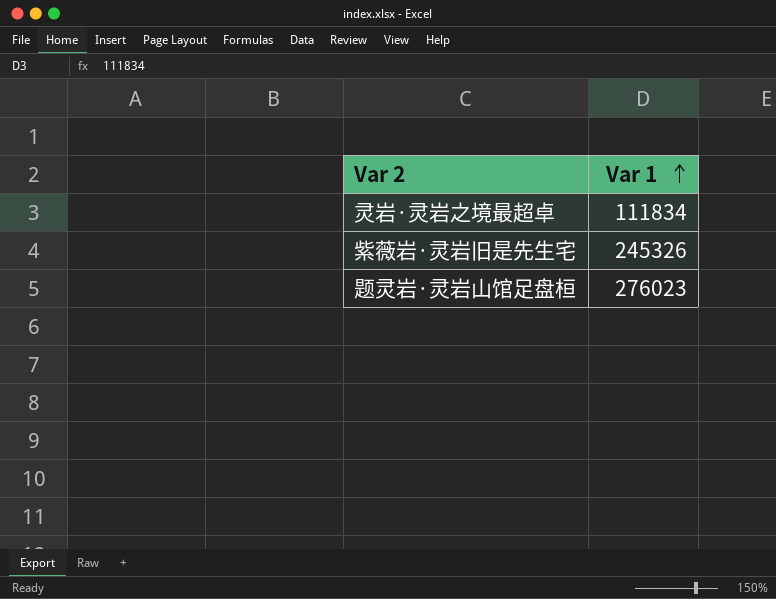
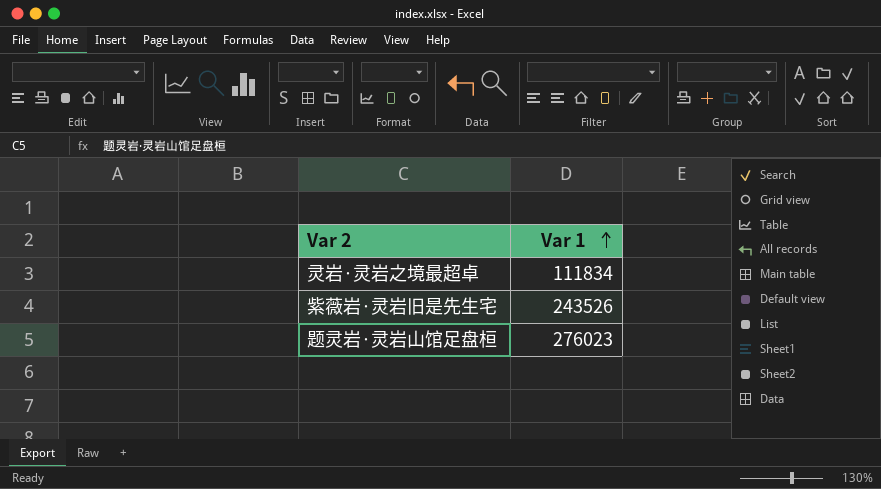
紫薇岩·灵岩旧是先生宅 | Var 1: 245326 -> 243526

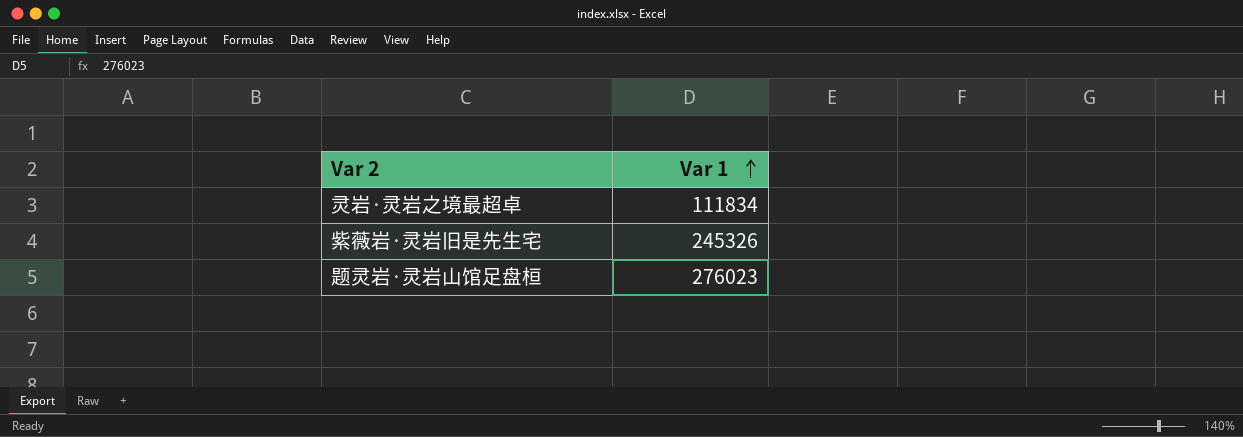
紫薇岩·灵岩旧是先生宅 | Var 1: 243526 -> 245326

